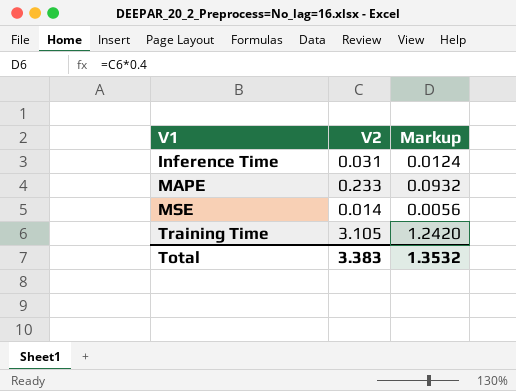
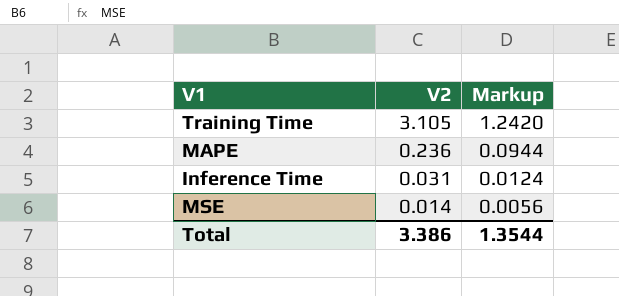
row order: V1 ascending -> V2 descending
MAPE | V2: 0.233 -> 0.236
MAPE | Markup: 0.0932 -> 0.0944
Total | V2: 3.383 -> 3.386
Total | Markup: 1.3532 -> 1.3544

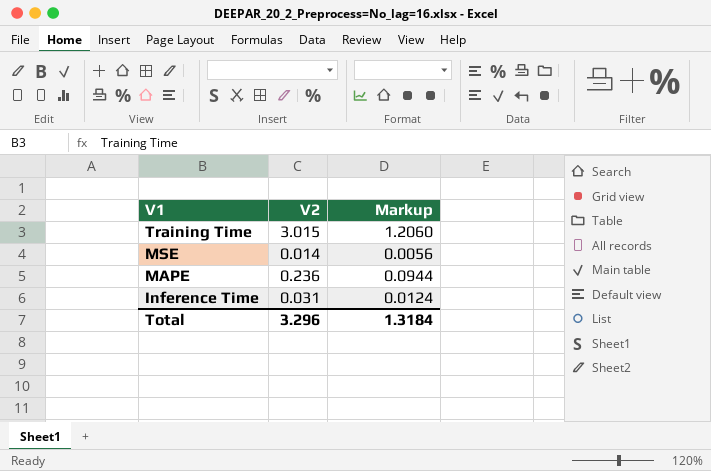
row order: V2 descending -> V1 descending
Training Time | V2: 3.105 -> 3.015
Training Time | Markup: 1.2420 -> 1.2060
Total | V2: 3.386 -> 3.296
Total | Markup: 1.3544 -> 1.3184

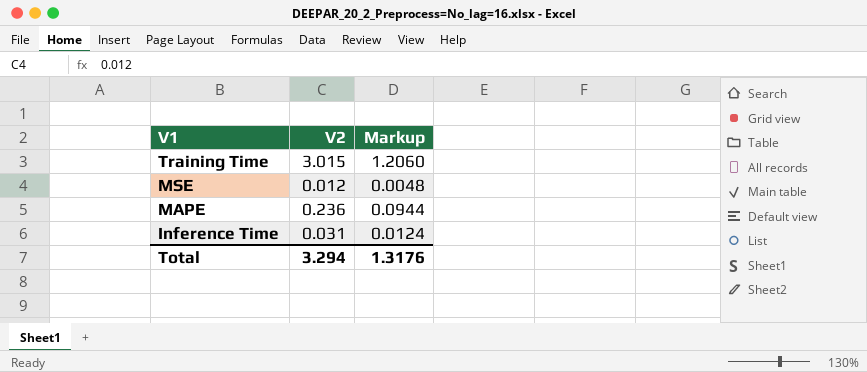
MSE | V2: 0.014 -> 0.012
MSE | Markup: 0.0056 -> 0.0048
Total | V2: 3.296 -> 3.294
Total | Markup: 1.3184 -> 1.3176

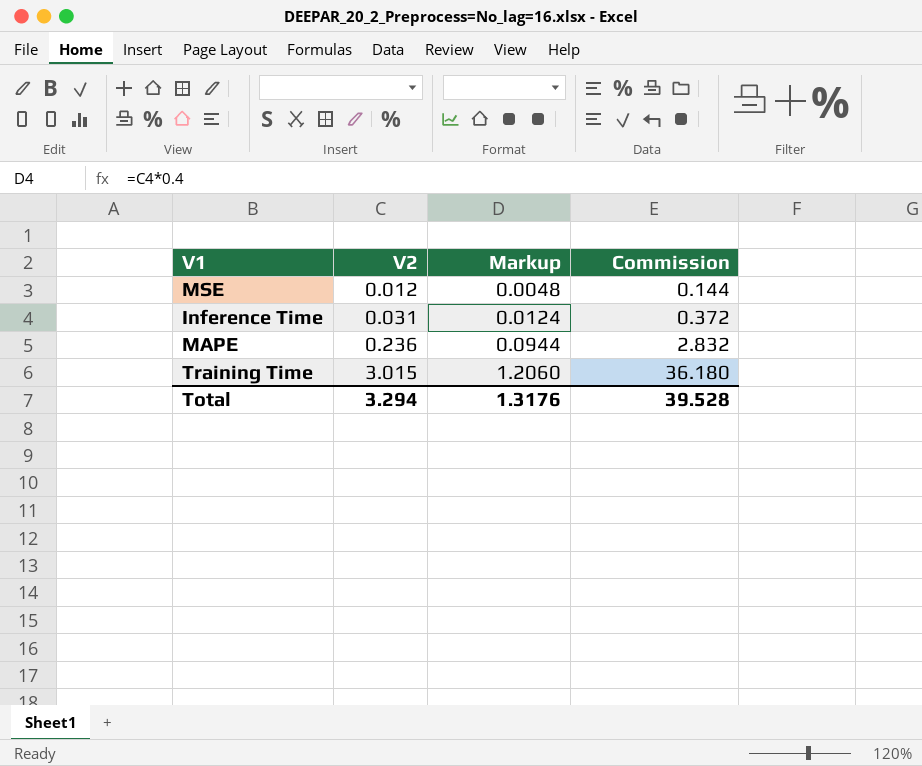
row order: V1 descending -> V2 ascending
column Commission | formula: none -> [V2] * 12

